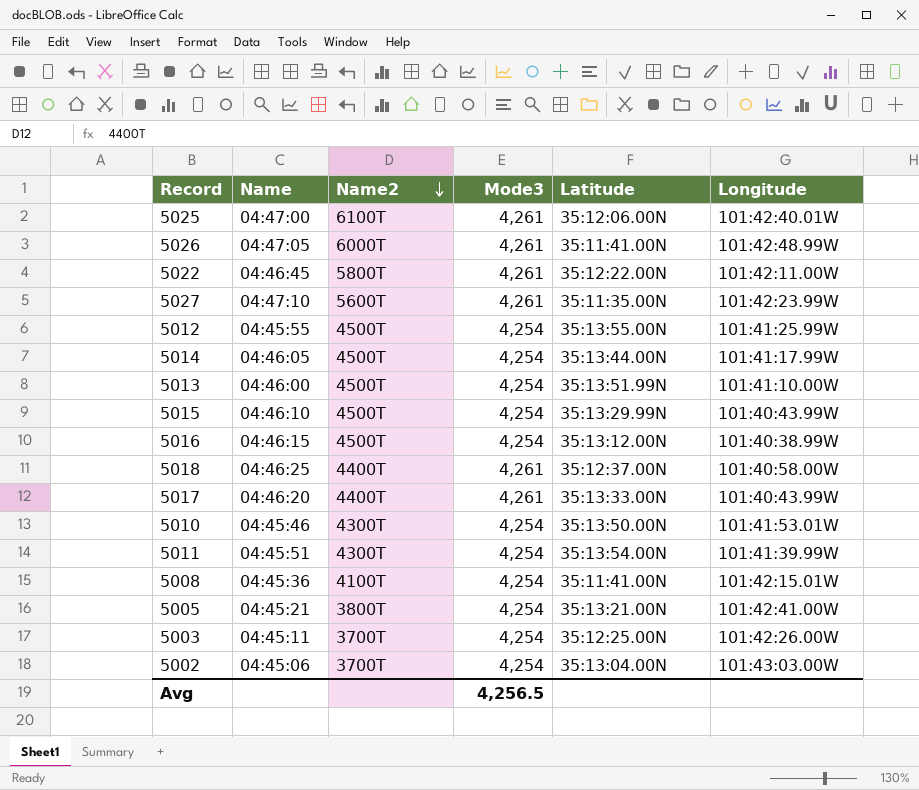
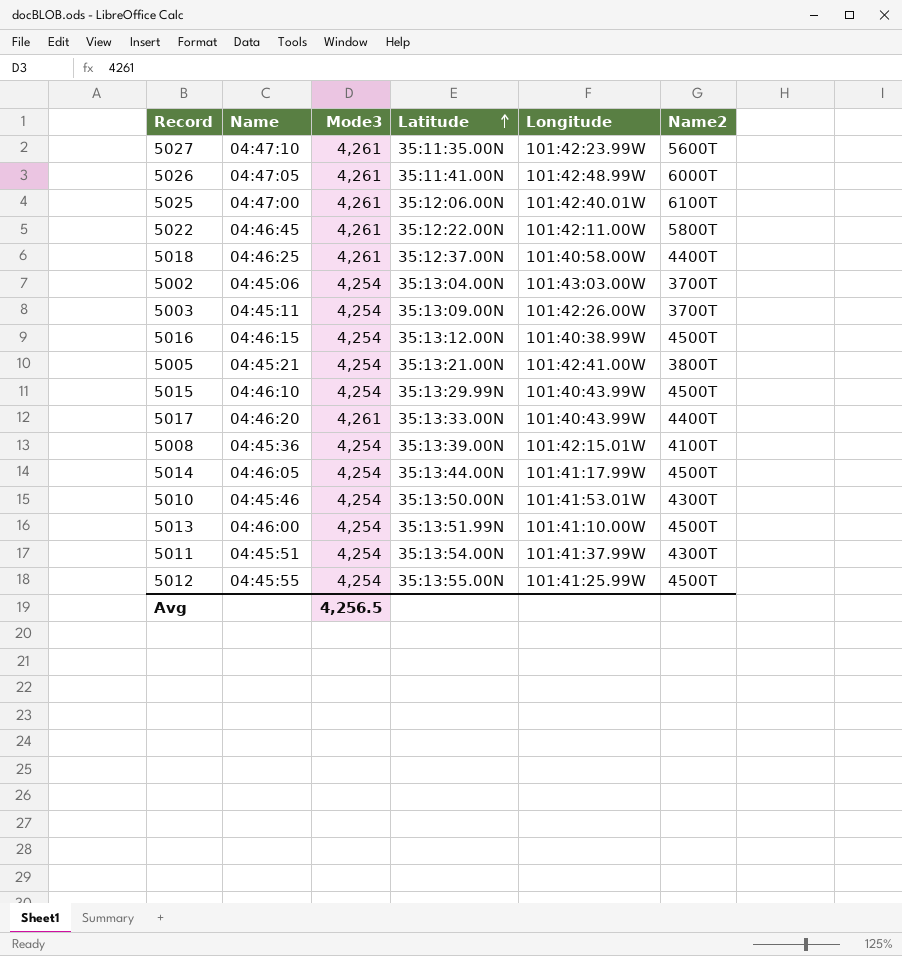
row order: Name2 descending -> Latitude ascending
column Name2 | position: 3 -> 6
5003 | Latitude: 35:12:25.00N -> 35:13:09.00N
5008 | Latitude: 35:11:41.00N -> 35:13:39.00N
5011 | Longitude: 101:41:39.99W -> 101:41:37.99W

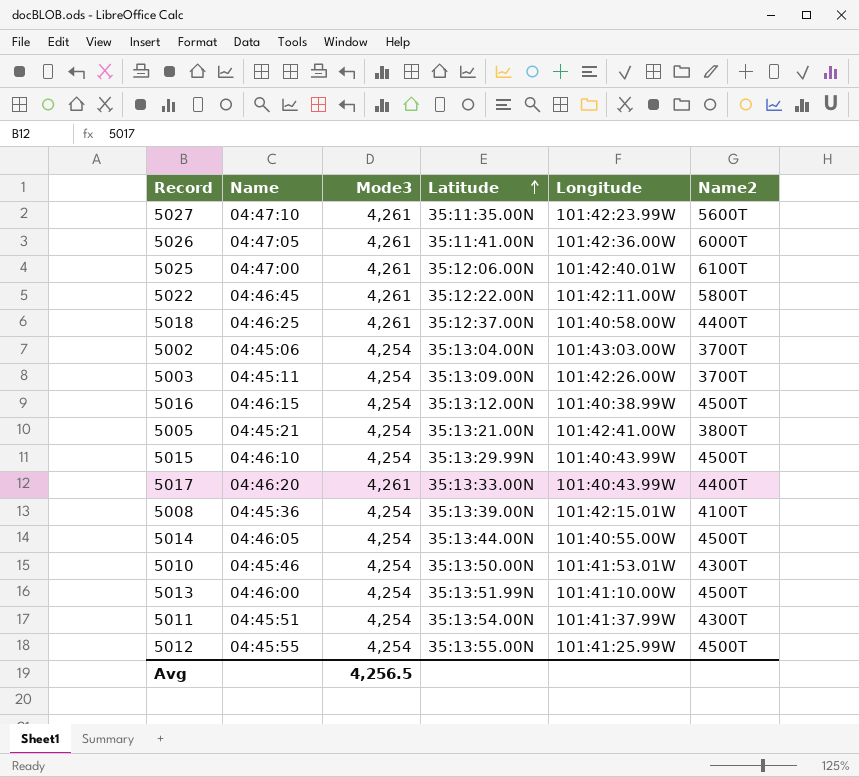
5026 | Longitude: 101:42:48.99W -> 101:42:36.00W
5014 | Longitude: 101:41:17.99W -> 101:40:55.00W

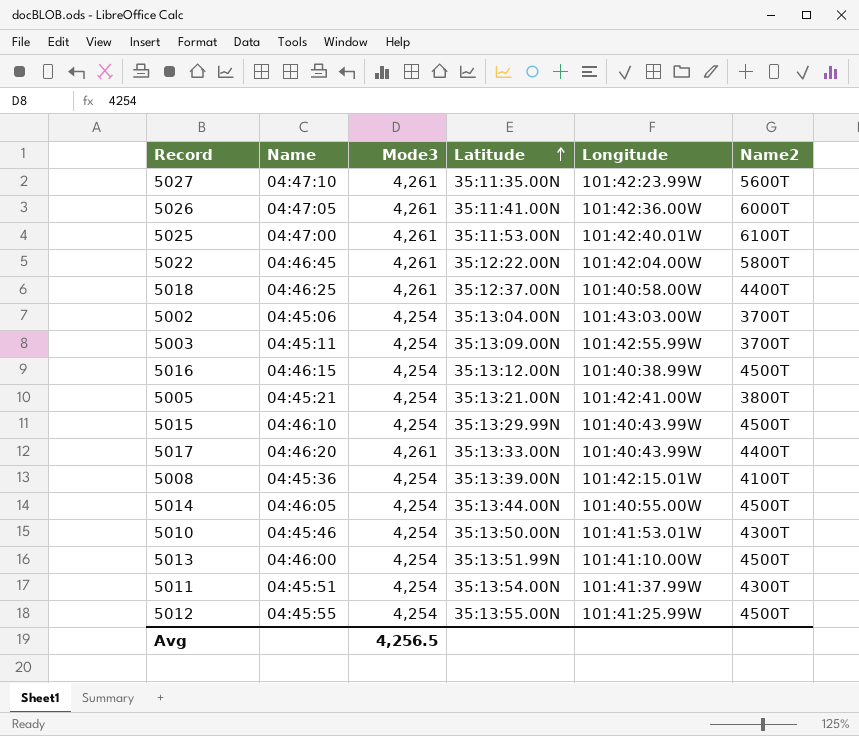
5025 | Latitude: 35:12:06.00N -> 35:11:53.00N
5022 | Longitude: 101:42:11.00W -> 101:42:04.00W
5003 | Longitude: 101:42:26.00W -> 101:42:55.99W

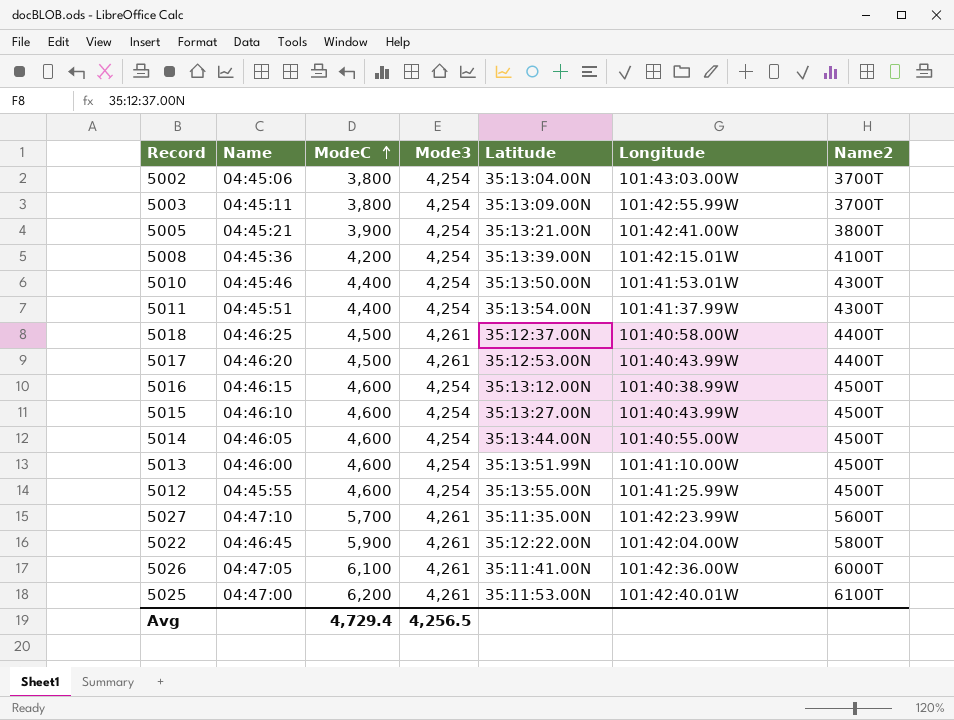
row order: Latitude ascending -> ModeC ascending
column ModeC | position: none -> 3
5017 | Latitude: 35:13:33.00N -> 35:12:53.00N
5015 | Latitude: 35:13:29.99N -> 35:13:27.00N

